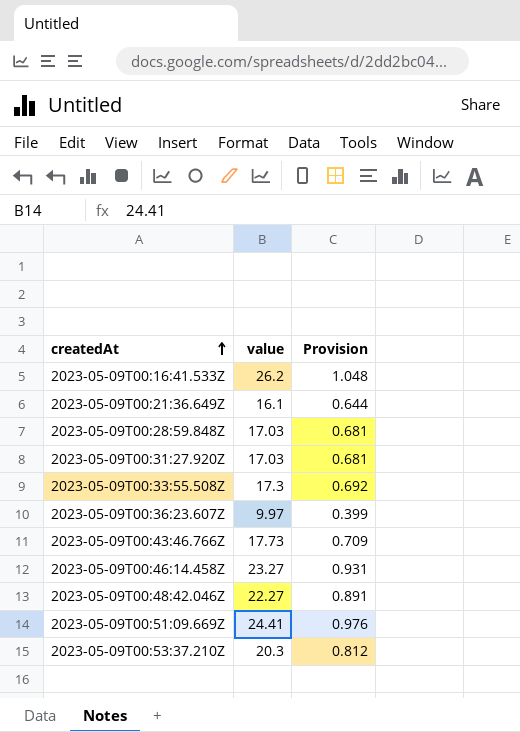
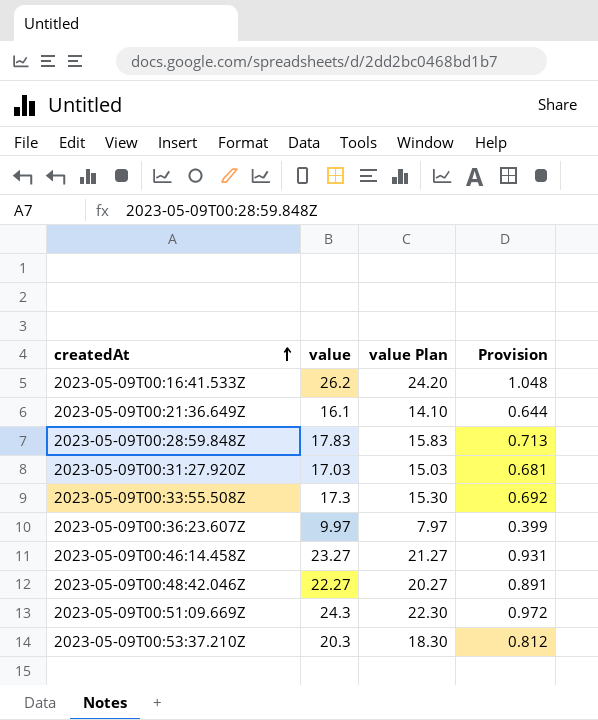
column value Plan | formula: none -> [value] - 2
row 2023-05-09T00:43:46.766Z: 17.73 | 0.709 -> none
2023-05-09T00:28:59.848Z | value: 17.03 -> 17.83
2023-05-09T00:28:59.848Z | Provision: 0.681 -> 0.713
2023-05-09T00:51:09.669Z | value: 24.41 -> 24.3
2023-05-09T00:51:09.669Z | Provision: 0.976 -> 0.972

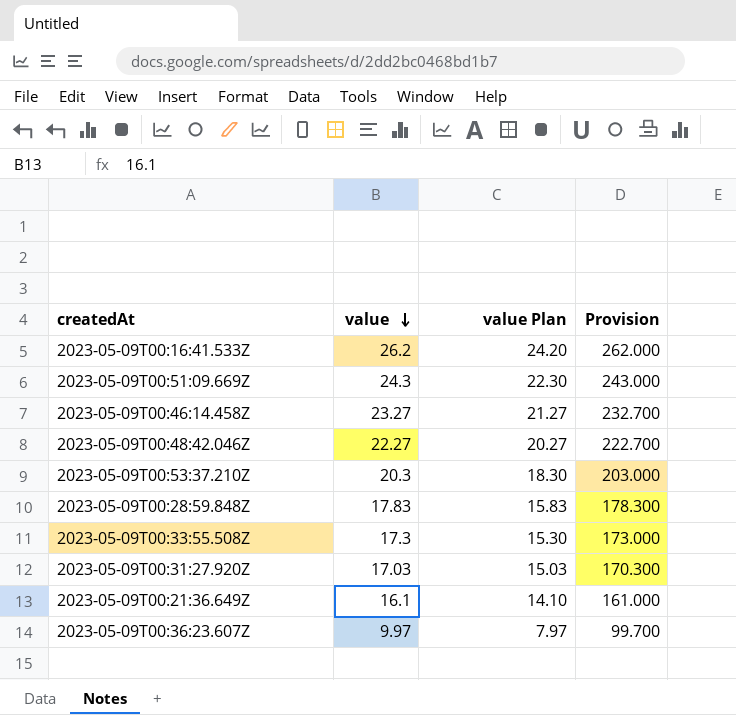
row order: createdAt ascending -> value descending
column Provision | formula: [value] * 0.04 -> [value] * 10

